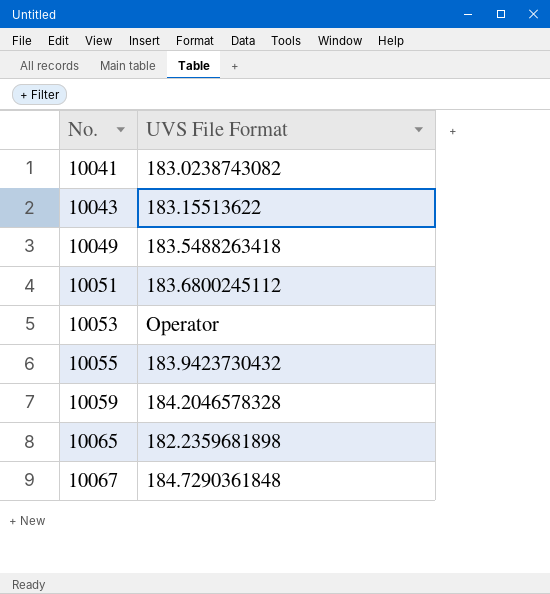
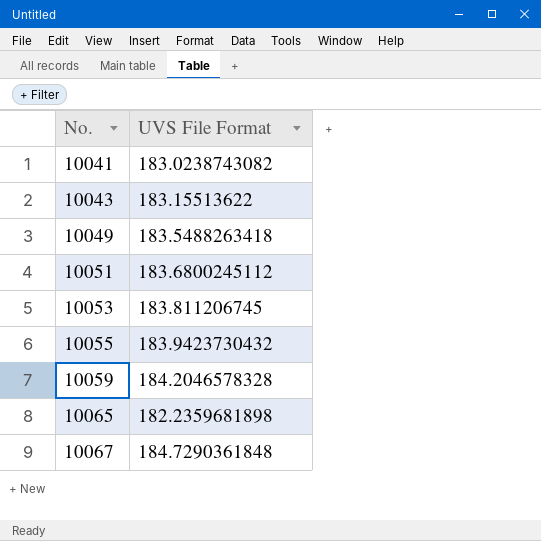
10053 | UVS File Format: Operator -> 183.811206745

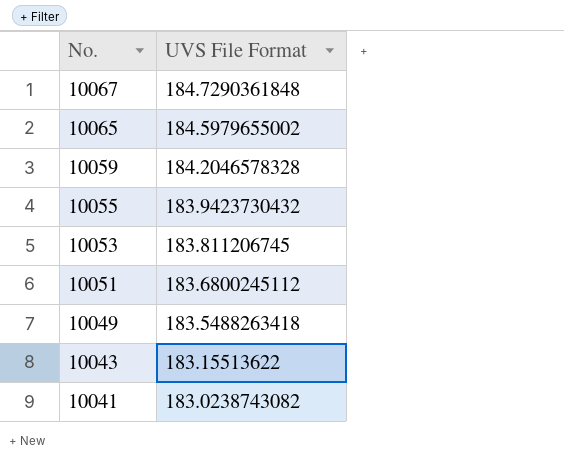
row order: No. ascending -> No. descending
10065 | UVS File Format: 182.2359681898 -> 184.5979655002

